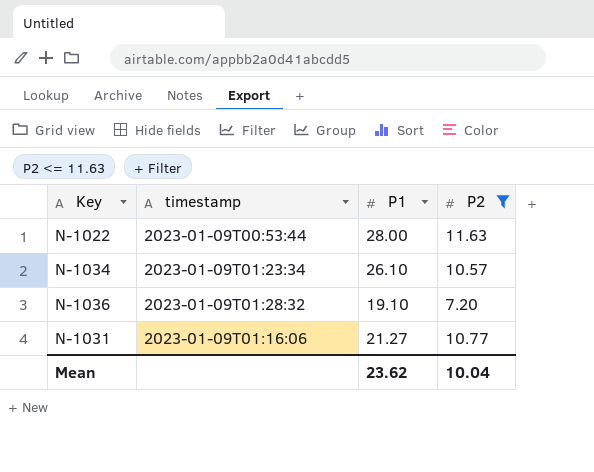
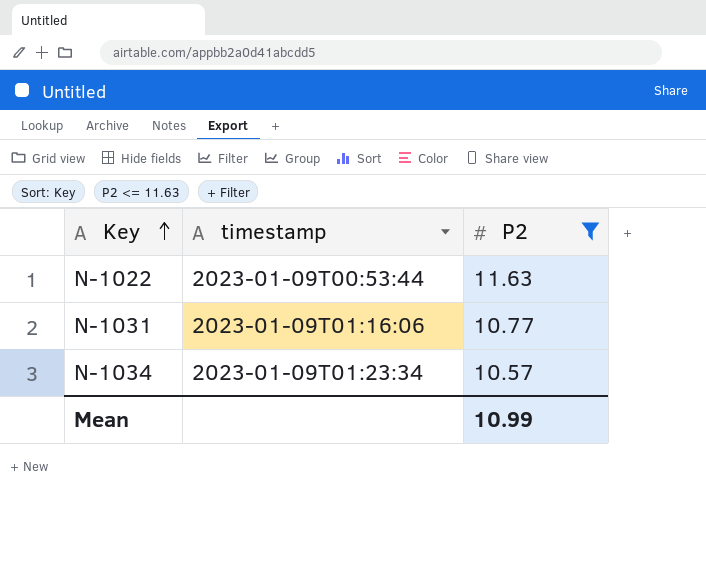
row order: none -> Key ascending
column P1 | position: 3 -> none
row N-1036: 2023-01-09T01:28:32 | 19.10 | 7.20 -> none
Mean | P2: 10.04 -> 10.99

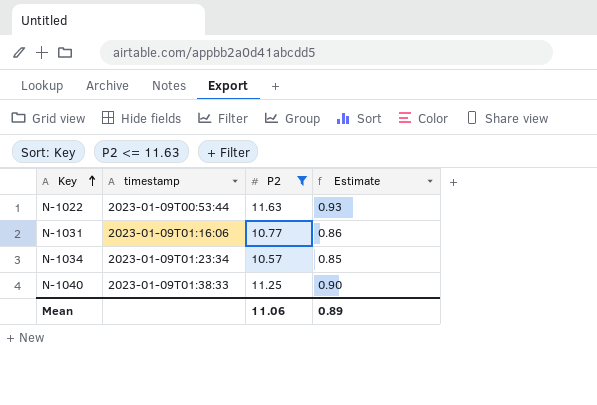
column Estimate | formula: none -> [P2] * 0.08
row N-1040: none -> 2023-01-09T01:38:33 | 11.25 | 0.90
Mean | P2: 10.99 -> 11.06

